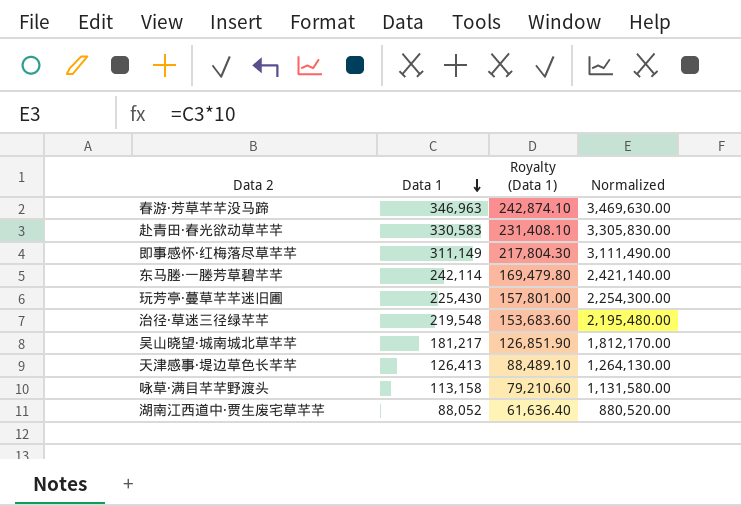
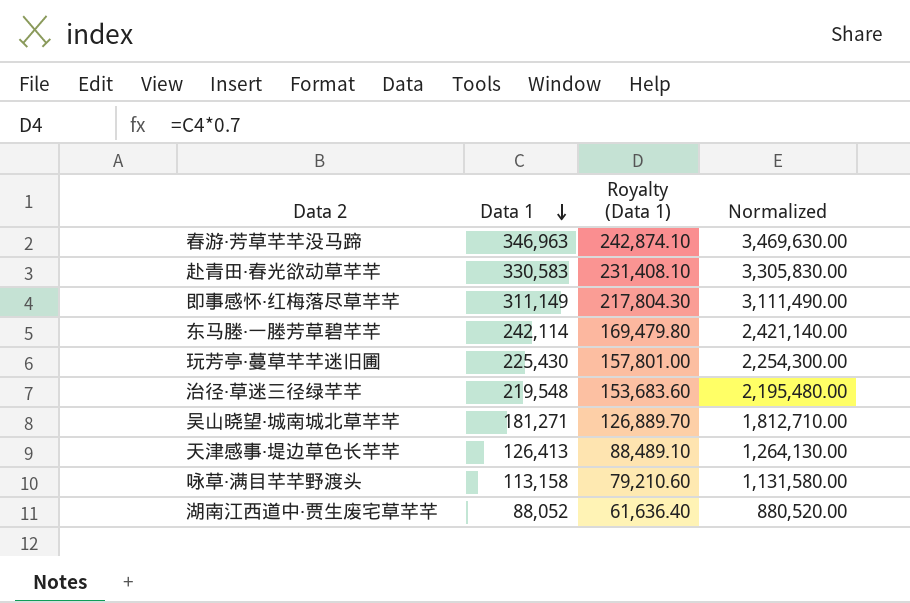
吴山晓望·城南城北草芊芊 | Data 1: 181,217 -> 181,271
吴山晓望·城南城北草芊芊 | Royalty (Data 1): 126,851.90 -> 126,889.70
吴山晓望·城南城北草芊芊 | Normalized: 1,812,170.00 -> 1,812,710.00

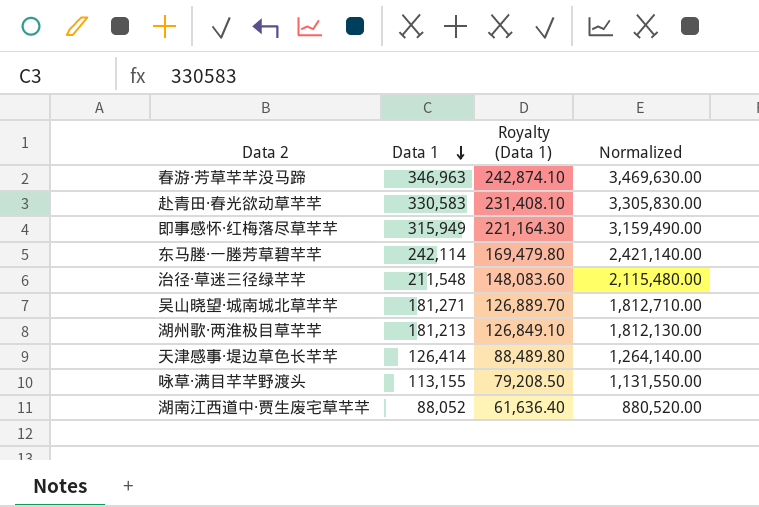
row 玩芳亭·蔓草芊芊迷旧圃: 225,430 | 157,801.00 | 2,254,300.00 -> none
即事感怀·红梅落尽草芊芊 | Data 1: 311,149 -> 315,949
即事感怀·红梅落尽草芊芊 | Royalty (Data 1): 217,804.30 -> 221,164.30
即事感怀·红梅落尽草芊芊 | Normalized: 3,111,490.00 -> 3,159,490.00
治径·草迷三径绿芊芊 | Data 1: 219,548 -> 211,548
治径·草迷三径绿芊芊 | Royalty (Data 1): 153,683.60 -> 148,083.60
治径·草迷三径绿芊芊 | Normalized: 2,195,480.00 -> 2,115,480.00
row 湖州歌·两淮极目草芊芊: none -> 181,213 | 126,849.10 | 1,812,130.00
天津感事·堤边草色长芊芊 | Data 1: 126,413 -> 126,414
天津感事·堤边草色长芊芊 | Royalty (Data 1): 88,489.10 -> 88,489.80
天津感事·堤边草色长芊芊 | Normalized: 1,264,130.00 -> 1,264,140.00
咏草·满目芊芊野渡头 | Data 1: 113,158 -> 113,155
咏草·满目芊芊野渡头 | Royalty (Data 1): 79,210.60 -> 79,208.50
咏草·满目芊芊野渡头 | Normalized: 1,131,580.00 -> 1,131,550.00

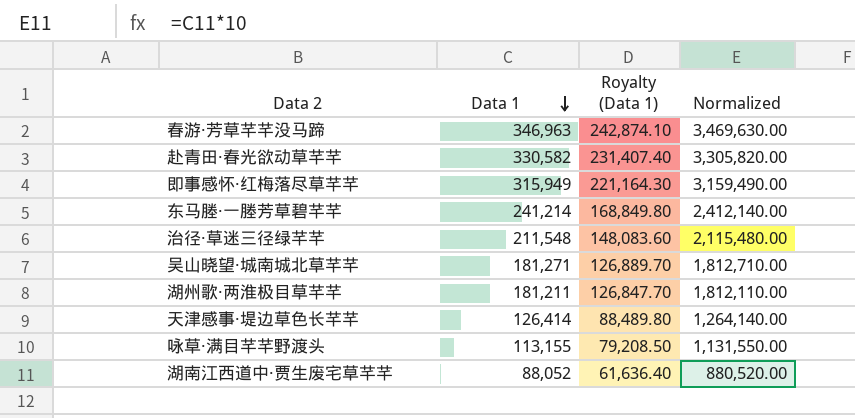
赴青田·春光欲动草芊芊 | Data 1: 330,583 -> 330,582
赴青田·春光欲动草芊芊 | Royalty (Data 1): 231,408.10 -> 231,407.40
赴青田·春光欲动草芊芊 | Normalized: 3,305,830.00 -> 3,305,820.00
东马塍·一塍芳草碧芊芊 | Data 1: 242,114 -> 241,214
东马塍·一塍芳草碧芊芊 | Royalty (Data 1): 169,479.80 -> 168,849.80
东马塍·一塍芳草碧芊芊 | Normalized: 2,421,140.00 -> 2,412,140.00
湖州歌·两淮极目草芊芊 | Data 1: 181,213 -> 181,211
湖州歌·两淮极目草芊芊 | Royalty (Data 1): 126,849.10 -> 126,847.70
湖州歌·两淮极目草芊芊 | Normalized: 1,812,130.00 -> 1,812,110.00

